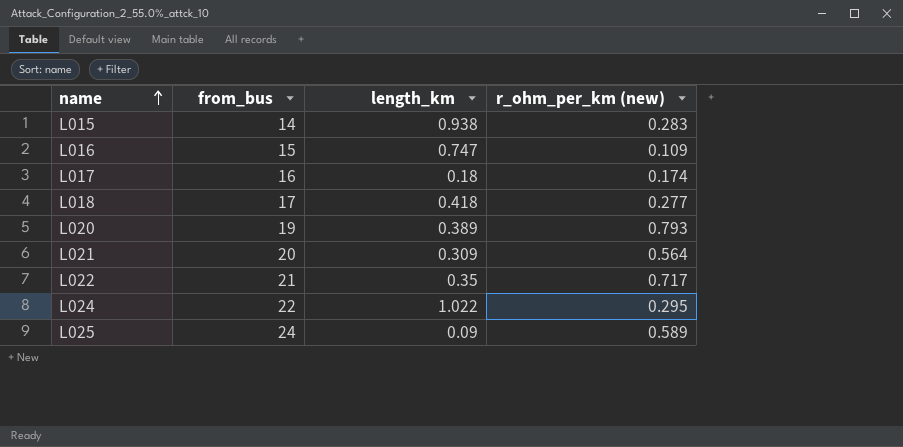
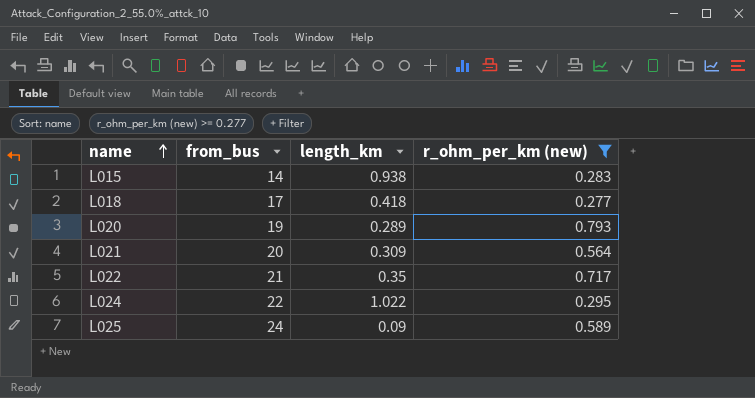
filter: none -> r_ohm_per_km (new) >= 0.277
L020 | length_km: 0.389 -> 0.289

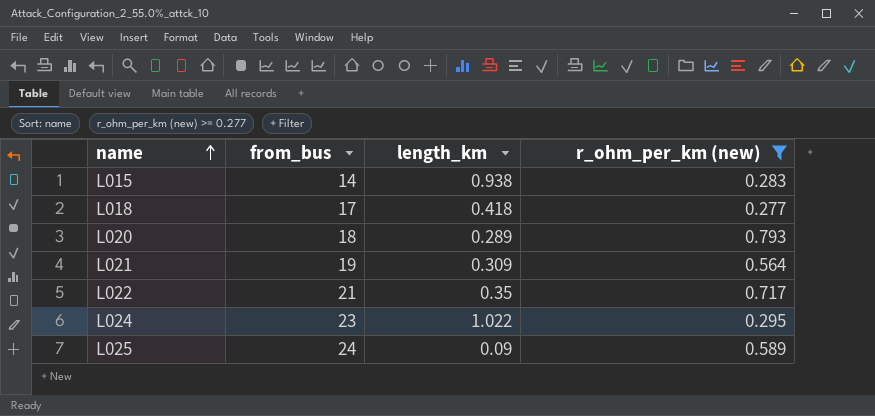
L020 | from_bus: 19 -> 18
L021 | from_bus: 20 -> 19
L024 | from_bus: 22 -> 23

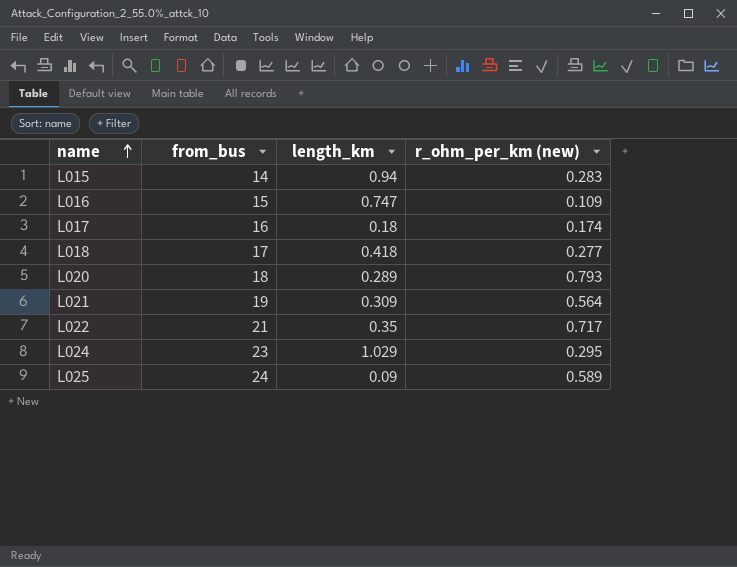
filter: r_ohm_per_km (new) >= 0.277 -> none
L015 | length_km: 0.938 -> 0.94
L024 | length_km: 1.022 -> 1.029

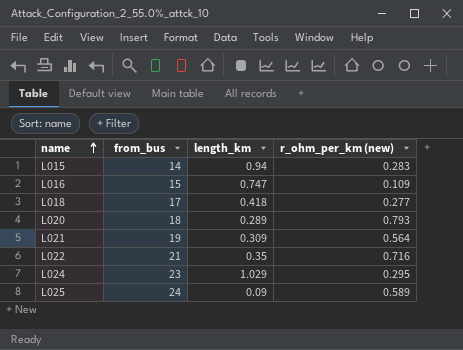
row L017: 16 | 0.18 | 0.174 -> none
L022 | r_ohm_per_km (new): 0.717 -> 0.716

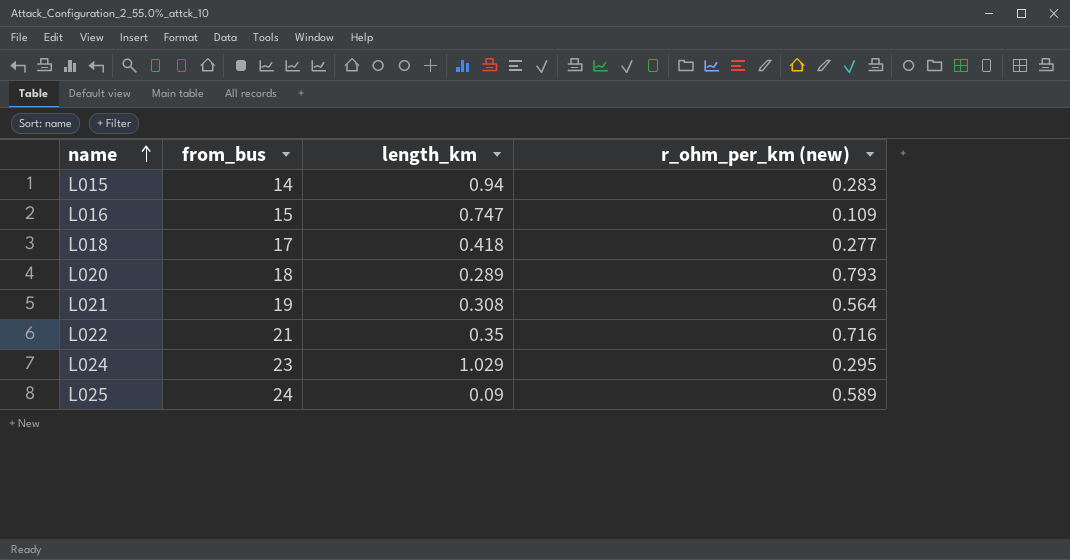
L021 | length_km: 0.309 -> 0.308

